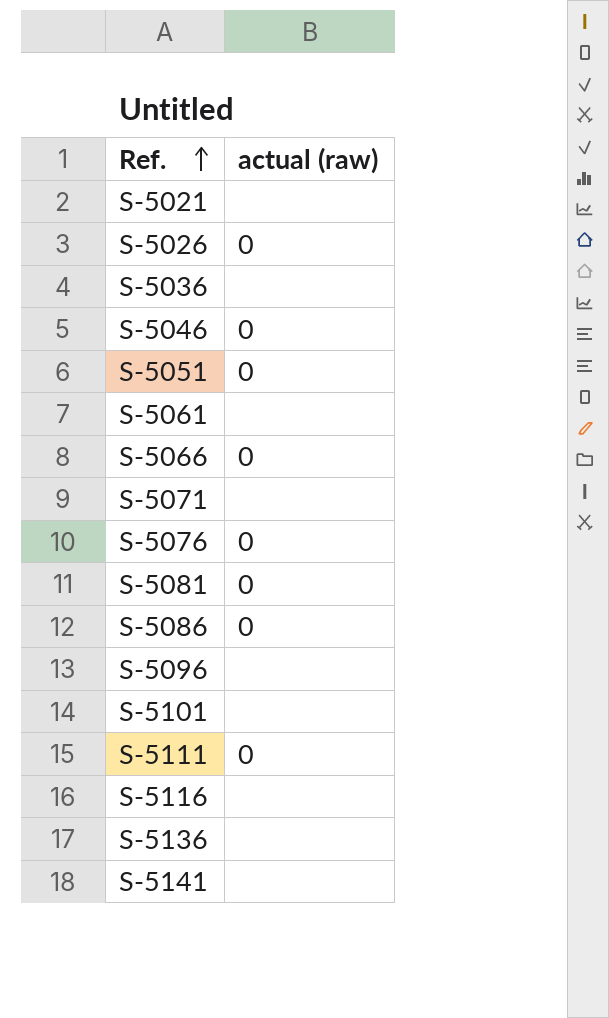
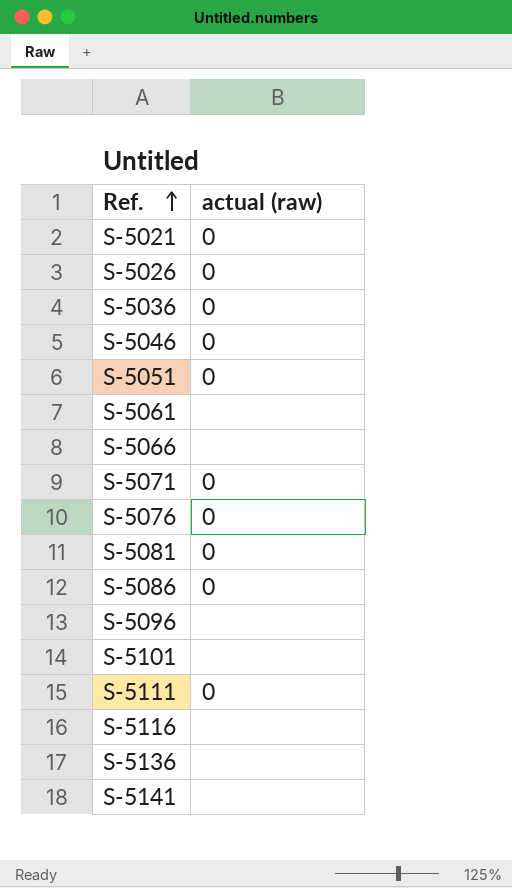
S-5021 | actual (raw): none -> 0
S-5036 | actual (raw): none -> 0
S-5066 | actual (raw): 0 -> none
S-5071 | actual (raw): none -> 0

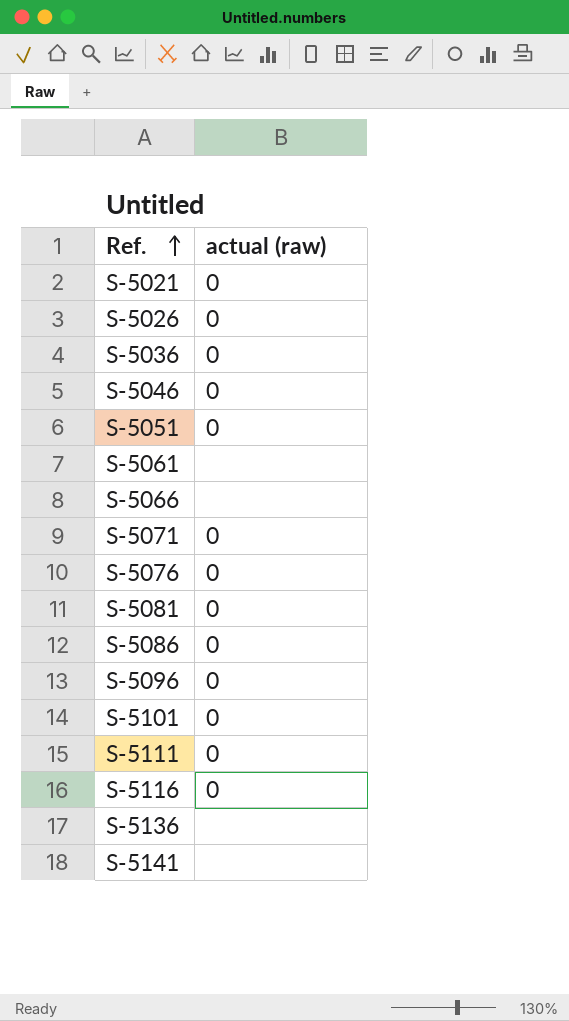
S-5096 | actual (raw): none -> 0
S-5101 | actual (raw): none -> 0
S-5116 | actual (raw): none -> 0

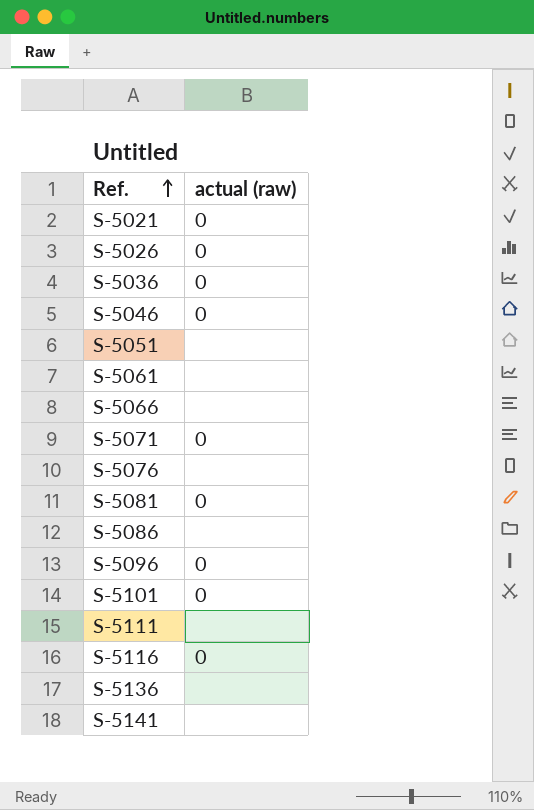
S-5051 | actual (raw): 0 -> none
S-5076 | actual (raw): 0 -> none
S-5086 | actual (raw): 0 -> none
S-5111 | actual (raw): 0 -> none

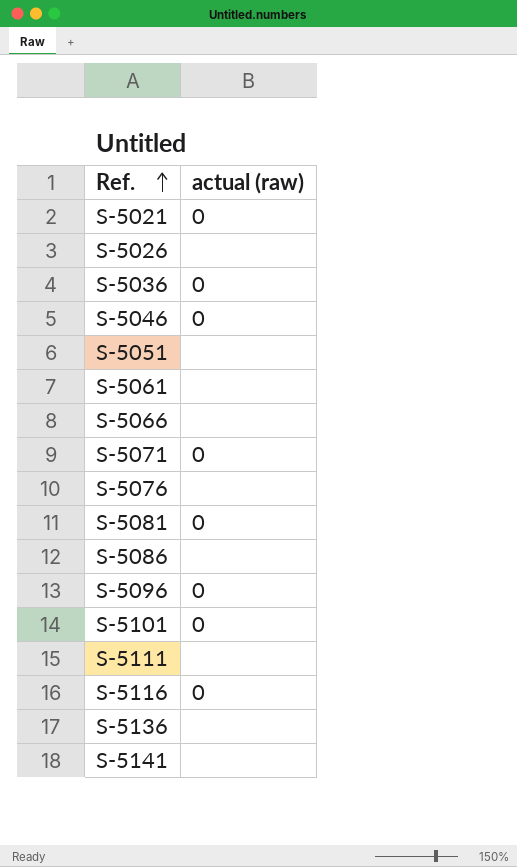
S-5026 | actual (raw): 0 -> none

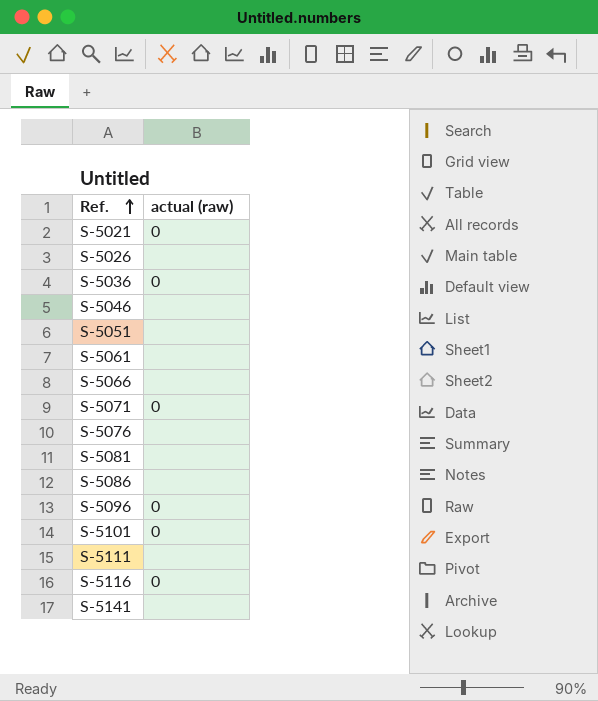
row S-5136: none -> none
S-5046 | actual (raw): 0 -> none
S-5081 | actual (raw): 0 -> none

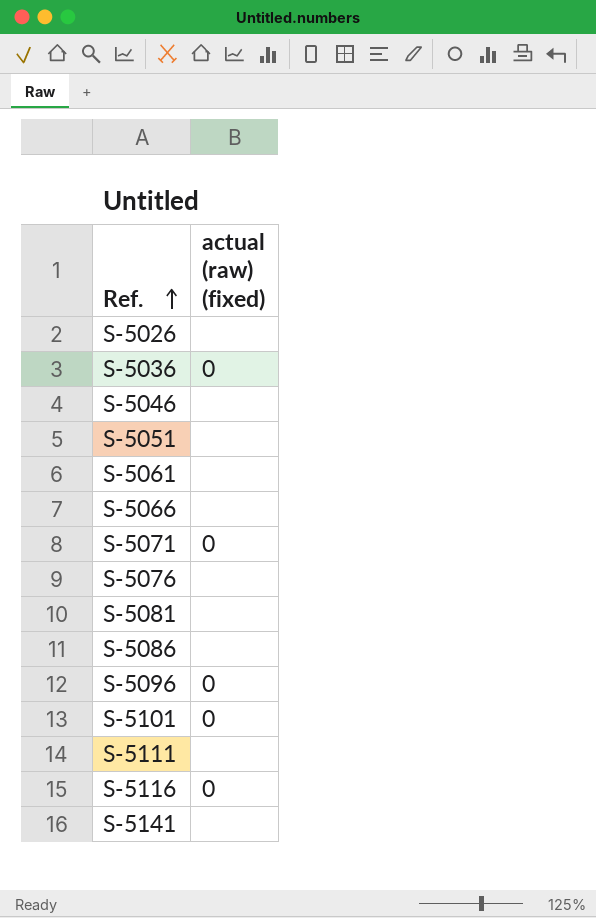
column name: actual (raw) -> actual (raw) (fixed)
row S-5021: 0 -> none

